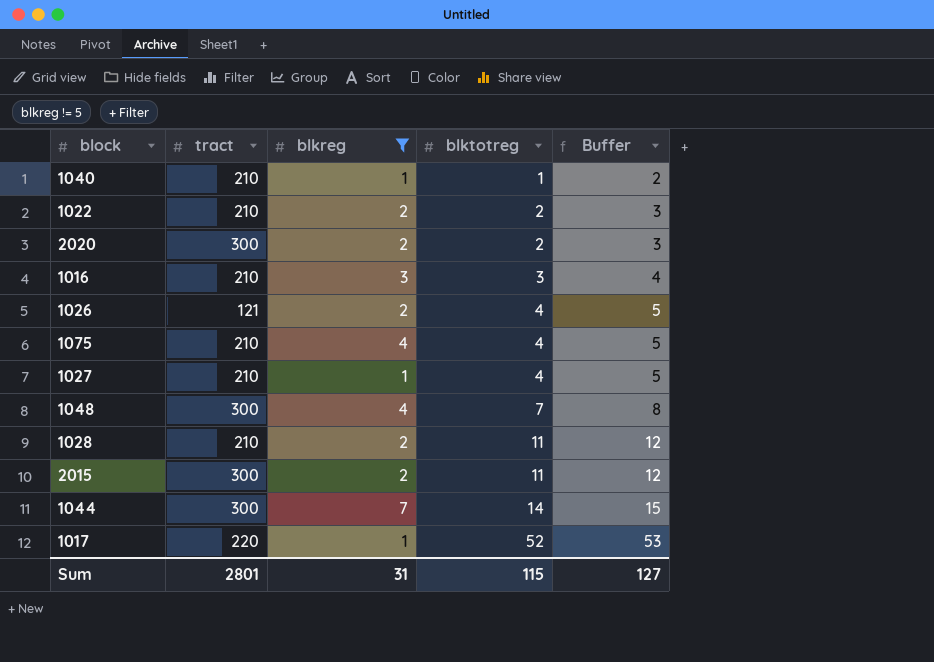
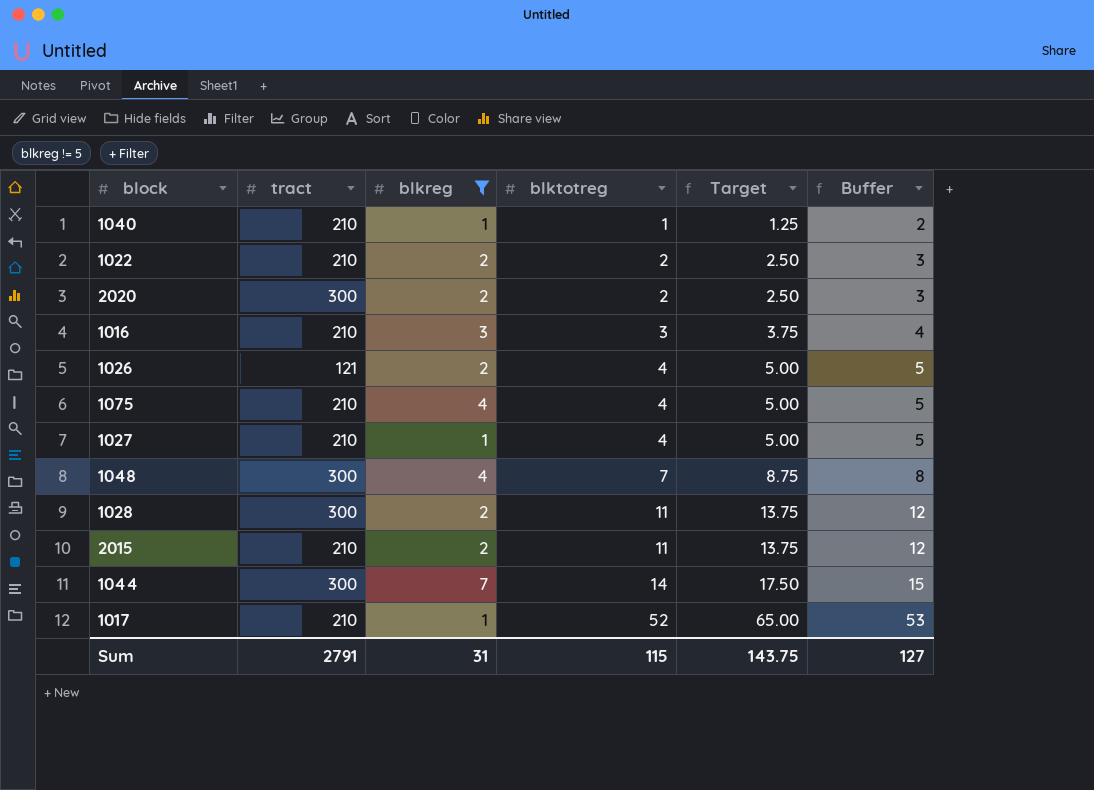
column Target | formula: none -> [blktotreg] * 1.25
1028 | tract: 210 -> 300
2015 | tract: 300 -> 210
1017 | tract: 220 -> 210
Sum | tract: 2801 -> 2791

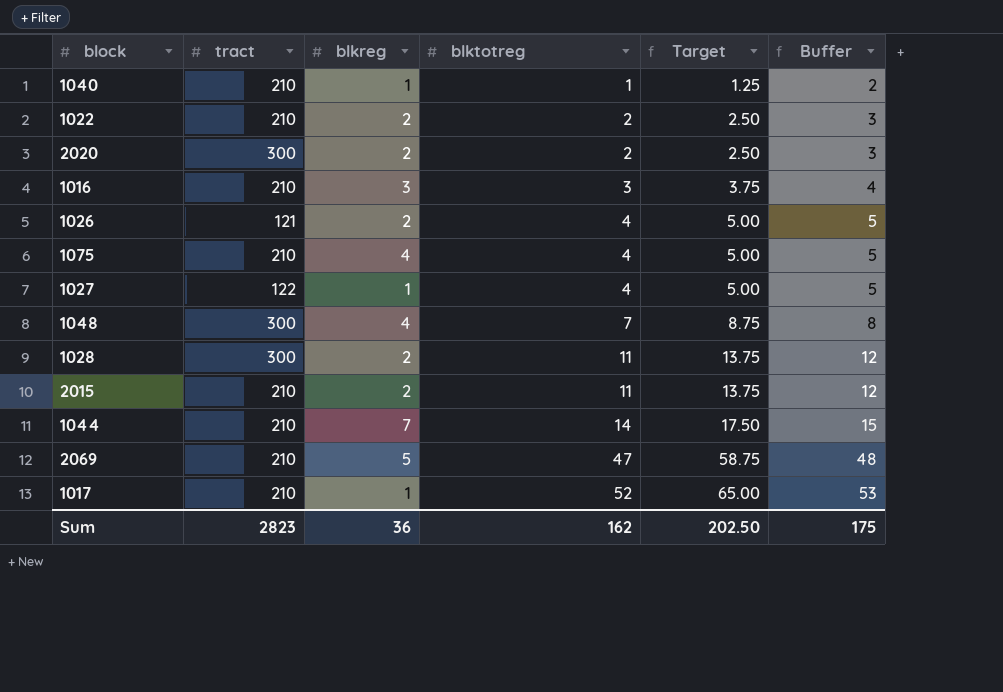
filter: blkreg != 5 -> none
1027 | tract: 210 -> 122
1044 | tract: 300 -> 210
Sum | tract: 2791 -> 2823
Sum | blkreg: 31 -> 36
Sum | blktotreg: 115 -> 162
Sum | Target: 143.75 -> 202.50
Sum | Buffer: 127 -> 175

